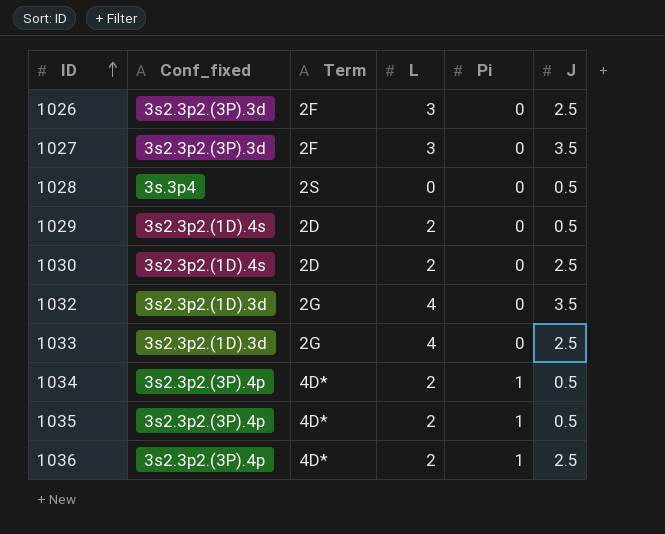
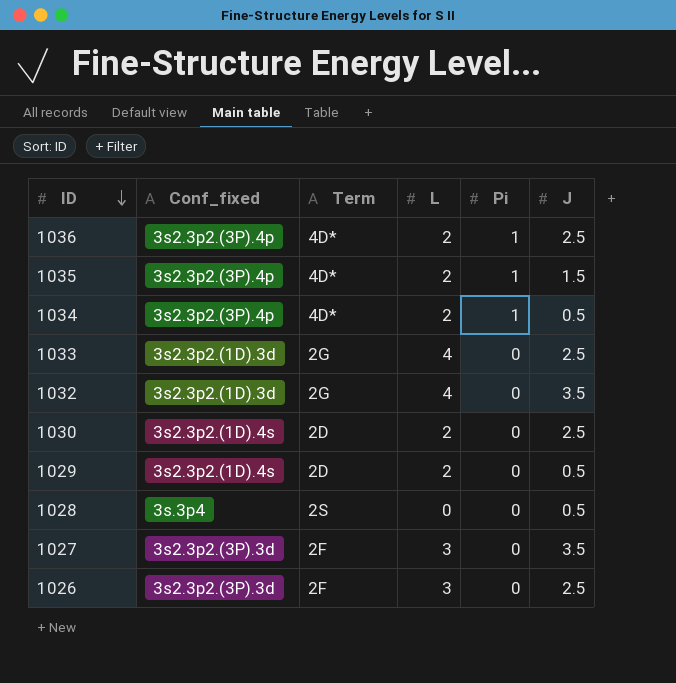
row order: ID ascending -> ID descending
1035 | J: 0.5 -> 1.5

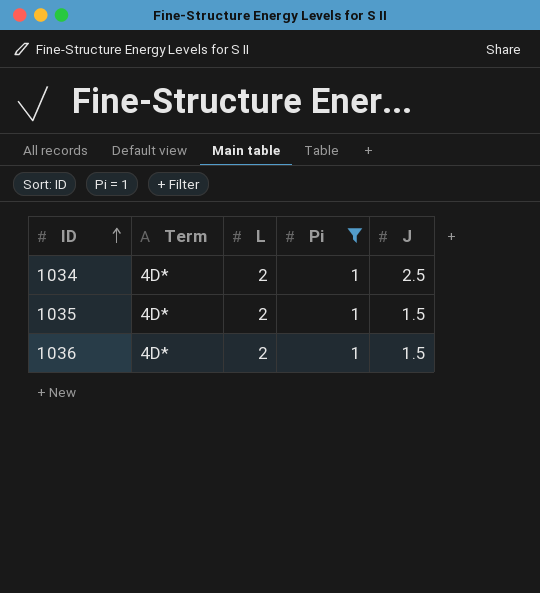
filter: none -> Pi = 1
row order: ID descending -> ID ascending
column Conf_fixed | position: 2 -> none
1034 | J: 0.5 -> 2.5
1036 | J: 2.5 -> 1.5

